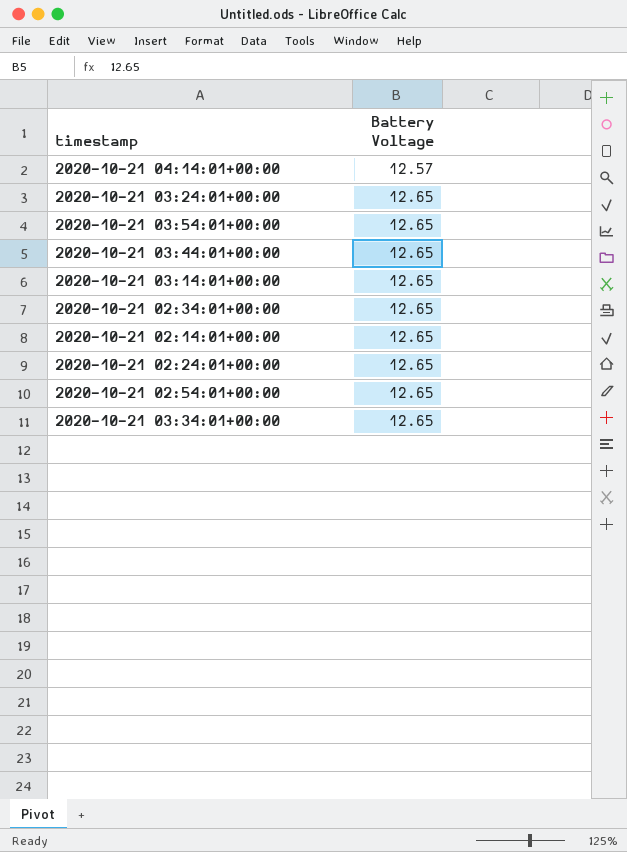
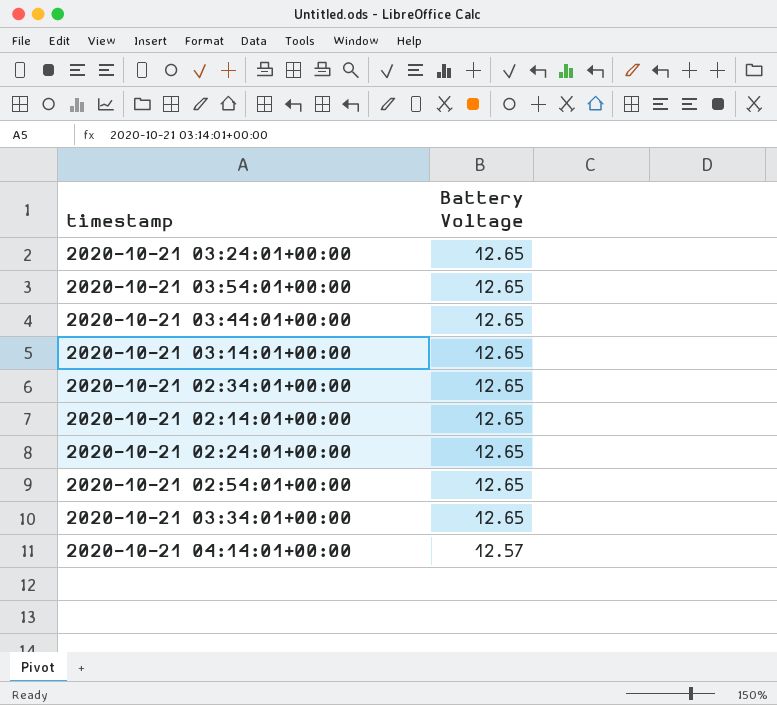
row order: Battery Voltage ascending -> Battery Voltage descending

